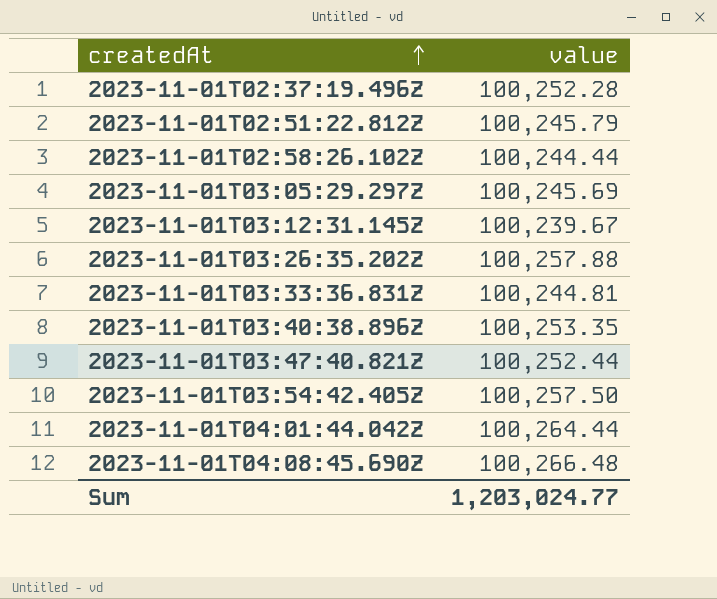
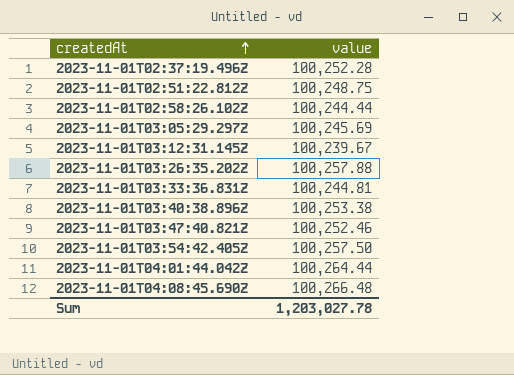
2023-11-01T02:51:22.812Z | value: 100,245.79 -> 100,248.75
2023-11-01T03:40:38.896Z | value: 100,253.35 -> 100,253.38
2023-11-01T03:47:40.821Z | value: 100,252.44 -> 100,252.46
Sum | value: 1,203,024.77 -> 1,203,027.78

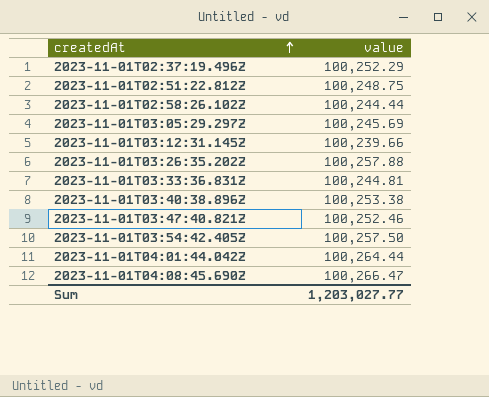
2023-11-01T02:37:19.496Z | value: 100,252.28 -> 100,252.29
2023-11-01T03:12:31.145Z | value: 100,239.67 -> 100,239.66
2023-11-01T04:08:45.690Z | value: 100,266.48 -> 100,266.47
Sum | value: 1,203,027.78 -> 1,203,027.77

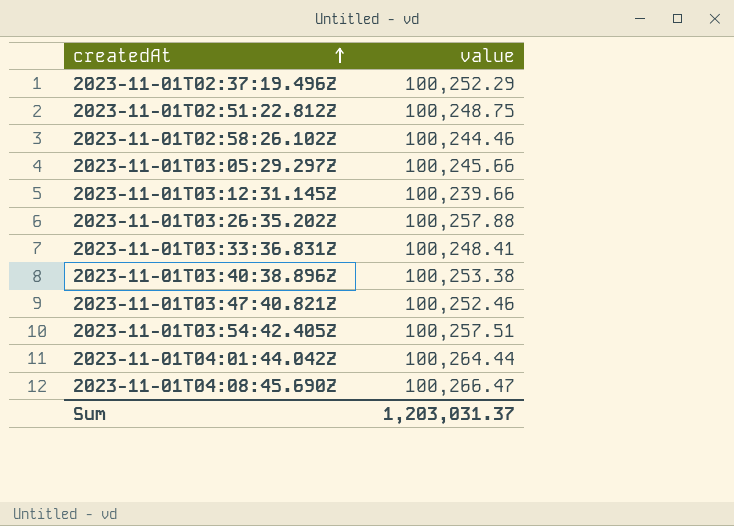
2023-11-01T02:58:26.102Z | value: 100,244.44 -> 100,244.46
2023-11-01T03:05:29.297Z | value: 100,245.69 -> 100,245.66
2023-11-01T03:33:36.831Z | value: 100,244.81 -> 100,248.41
2023-11-01T03:54:42.405Z | value: 100,257.50 -> 100,257.51
Sum | value: 1,203,027.77 -> 1,203,031.37

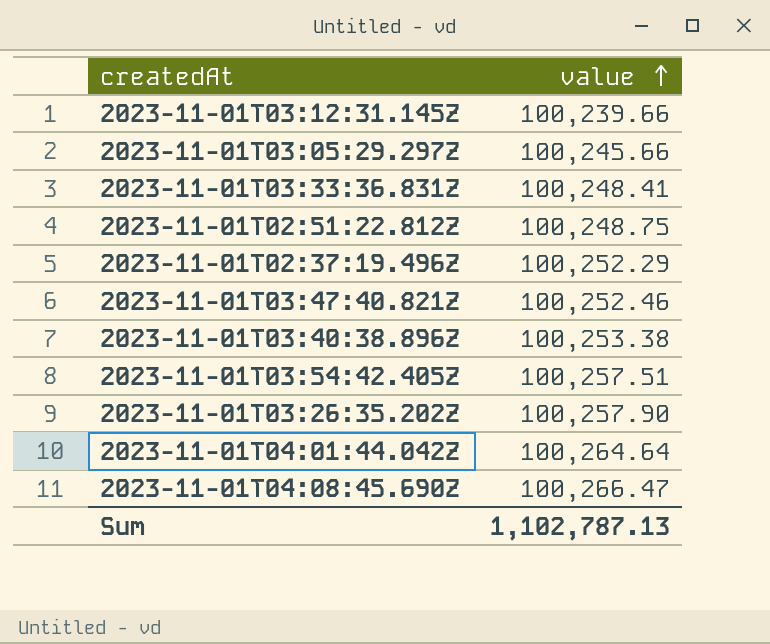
row order: createdAt ascending -> value ascending
row 2023-11-01T02:58:26.102Z: 100,244.46 -> none
2023-11-01T03:26:35.202Z | value: 100,257.88 -> 100,257.90
2023-11-01T04:01:44.042Z | value: 100,264.44 -> 100,264.64
Sum | value: 1,203,031.37 -> 1,102,787.13

